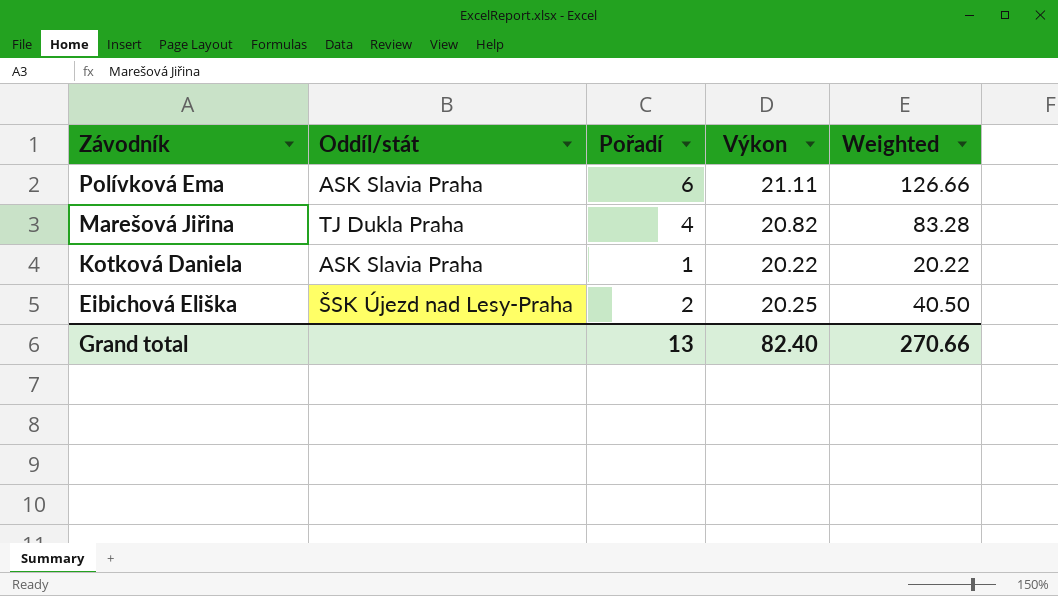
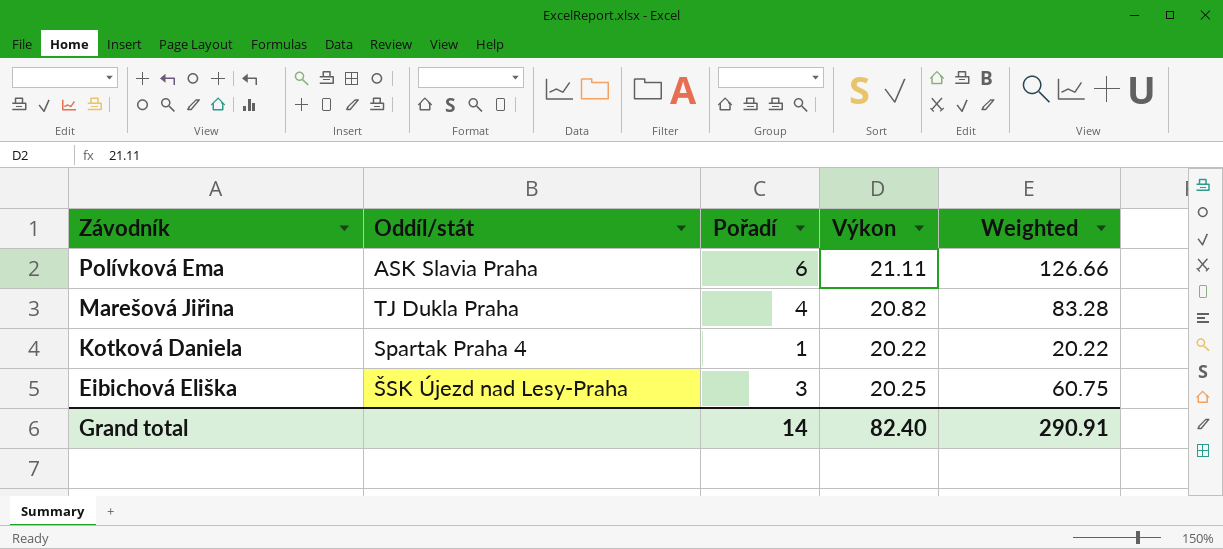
Kotková Daniela | Oddíl/stát: ASK Slavia Praha -> Spartak Praha 4
Eibichová Eliška | Pořadí: 2 -> 3
Eibichová Eliška | Weighted: 40.50 -> 60.75
Grand total | Pořadí: 13 -> 14
Grand total | Weighted: 270.66 -> 290.91

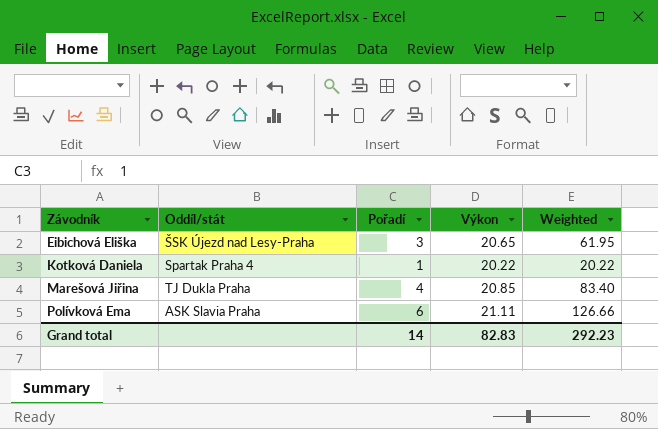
row order: Závodník descending -> Závodník ascending
Eibichová Eliška | Výkon: 20.25 -> 20.65
Eibichová Eliška | Weighted: 60.75 -> 61.95
Marešová Jiřina | Výkon: 20.82 -> 20.85
Marešová Jiřina | Weighted: 83.28 -> 83.40
Grand total | Výkon: 82.40 -> 82.83
Grand total | Weighted: 290.91 -> 292.23

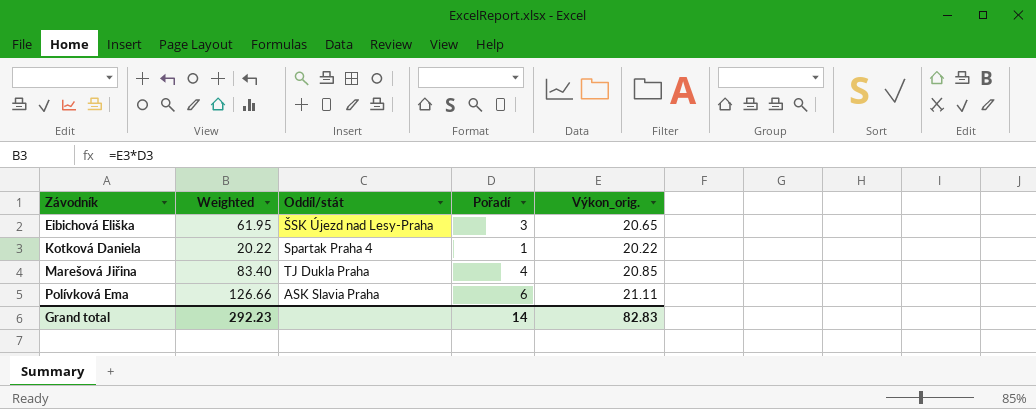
column Weighted | position: 5 -> 2
column name: Výkon -> Výkon_orig.

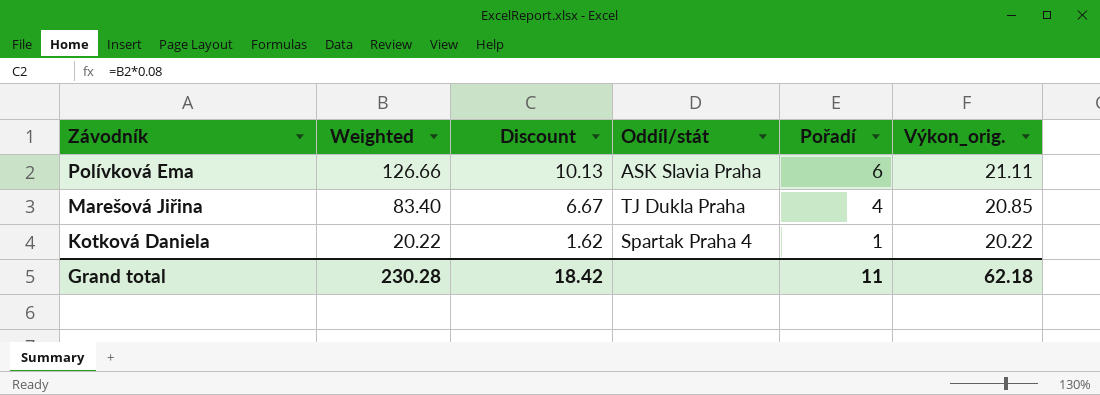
row order: Závodník ascending -> Závodník descending
column Discount | formula: none -> [Weighted] * 0.08
row Eibichová Eliška: 61.95 | ŠSK Újezd nad Lesy-Praha | 3 | 20.65 -> none
Grand total | Weighted: 292.23 -> 230.28
Grand total | Pořadí: 14 -> 11
Grand total | Výkon_orig.: 82.83 -> 62.18

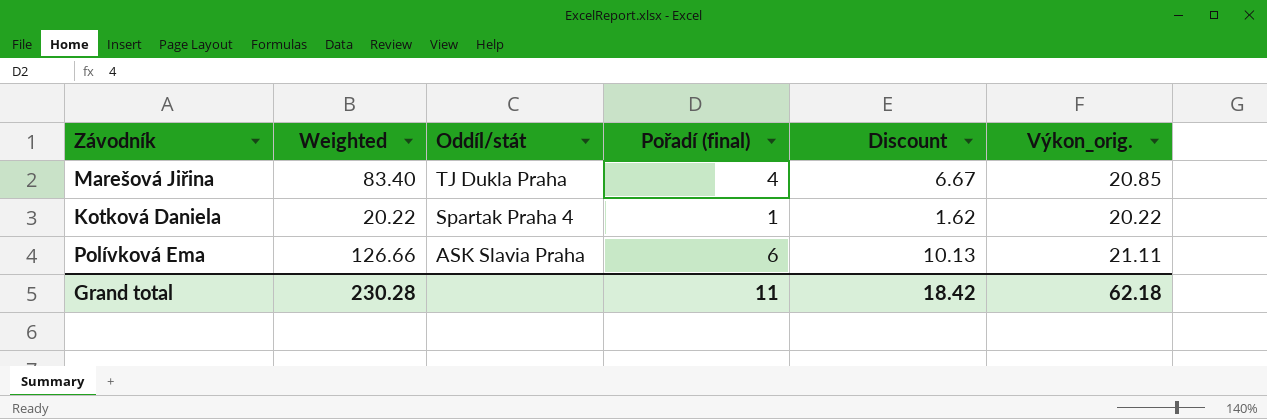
row order: Závodník descending -> Oddíl/stát descending
column name: Pořadí -> Pořadí (final)
column Discount | position: 3 -> 5

